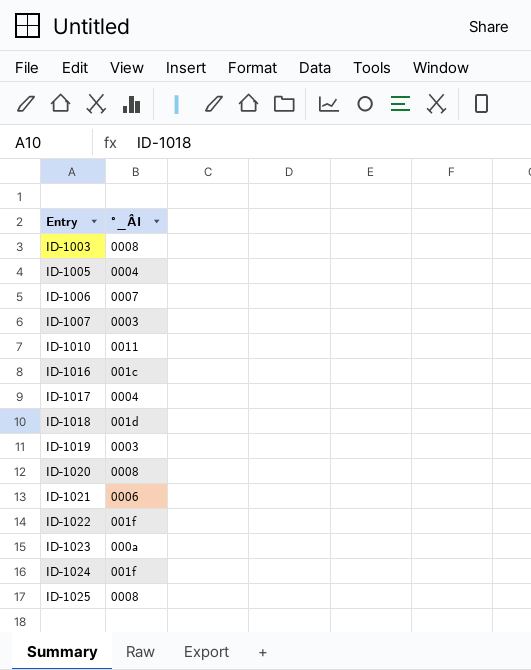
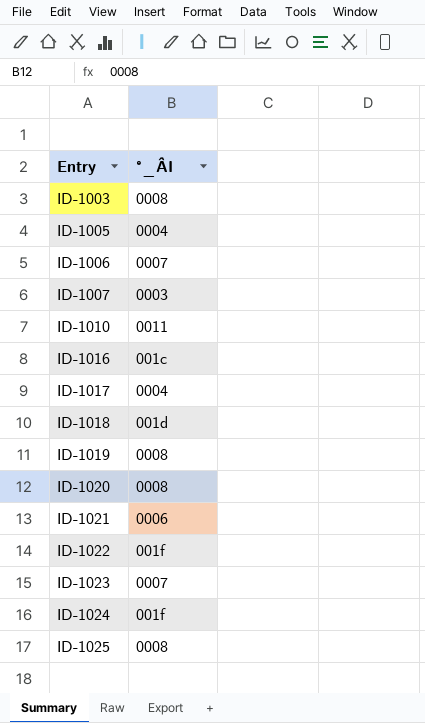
ID-1019 | °_ÂI: 0003 -> 0008
ID-1023 | °_ÂI: 000a -> 0007

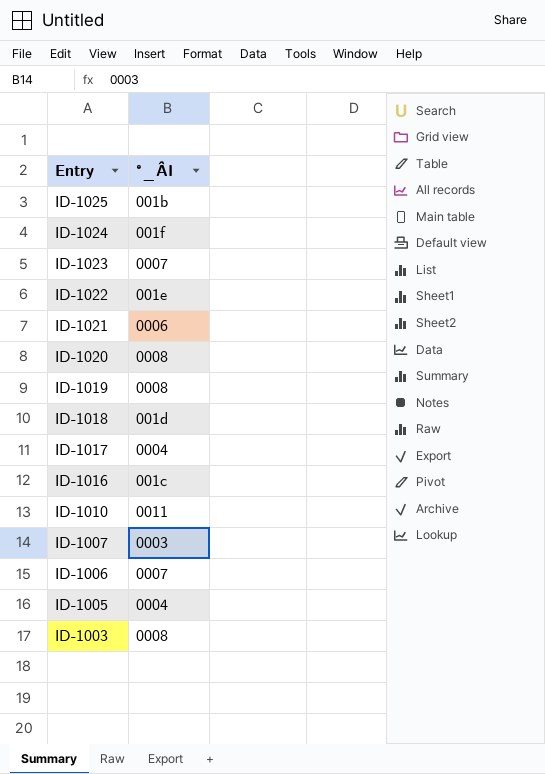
row order: Entry ascending -> Entry descending
ID-1025 | °_ÂI: 0008 -> 001b
ID-1022 | °_ÂI: 001f -> 001e

